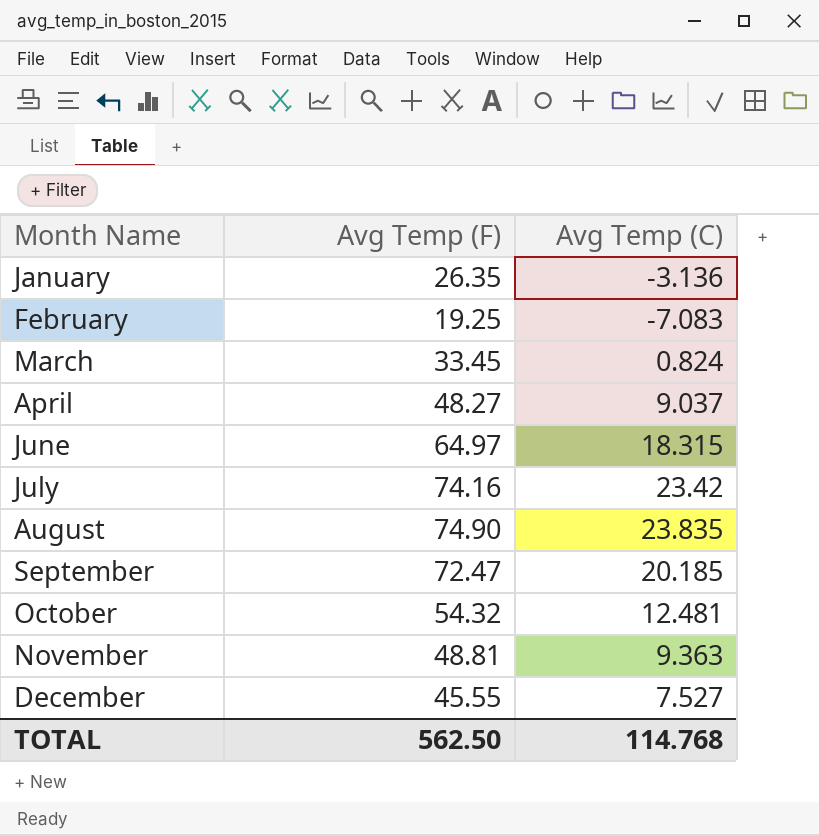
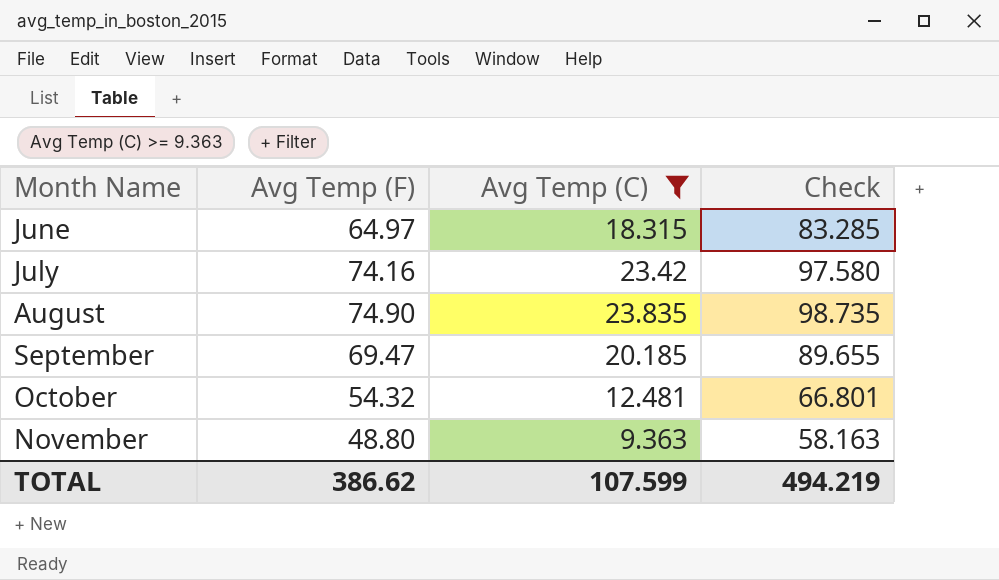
filter: none -> Avg Temp (C) >= 9.363
column Check | formula: none -> [Avg Temp (F)] + [Avg Temp (C)]
September | Avg Temp (F): 72.47 -> 69.47
November | Avg Temp (F): 48.81 -> 48.80
TOTAL | Avg Temp (F): 562.50 -> 386.62
TOTAL | Avg Temp (C): 114.768 -> 107.599

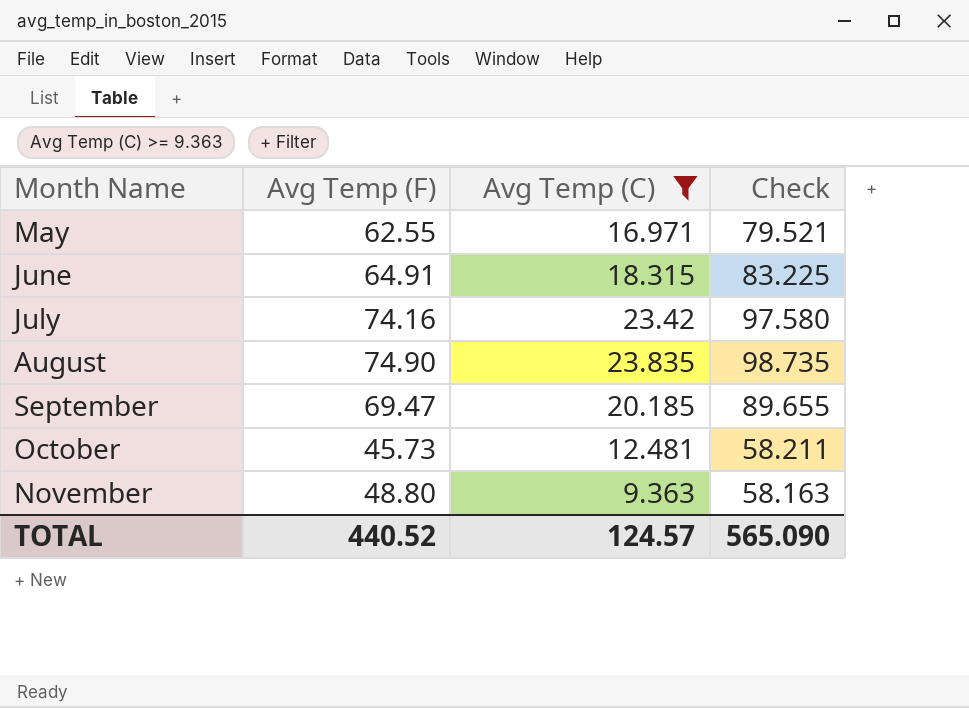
row May: none -> 62.55 | 16.971 | 79.521
June | Avg Temp (F): 64.97 -> 64.91
June | Check: 83.285 -> 83.225
October | Avg Temp (F): 54.32 -> 45.73
October | Check: 66.801 -> 58.211
TOTAL | Avg Temp (F): 386.62 -> 440.52
TOTAL | Avg Temp (C): 107.599 -> 124.57
TOTAL | Check: 494.219 -> 565.090

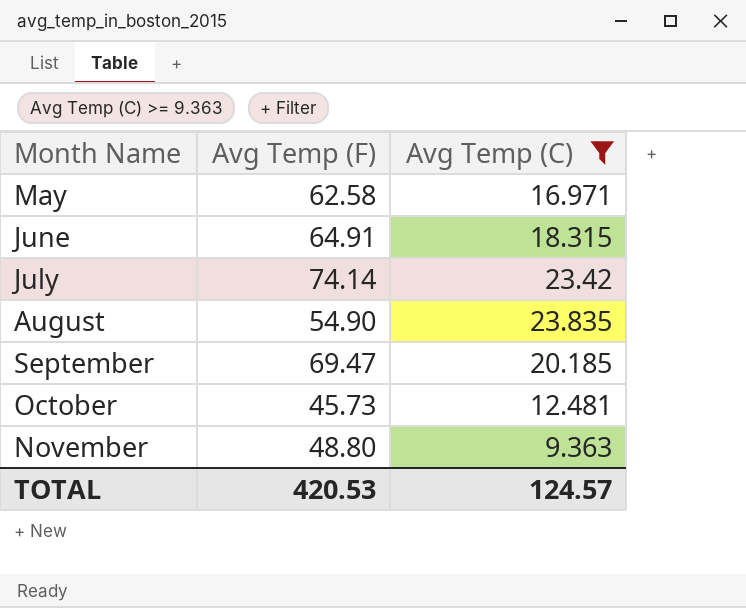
column Check | formula: [Avg Temp (F)] + [Avg Temp (C)] -> none
May | Avg Temp (F): 62.55 -> 62.58
July | Avg Temp (F): 74.16 -> 74.14
August | Avg Temp (F): 74.90 -> 54.90
TOTAL | Avg Temp (F): 440.52 -> 420.53

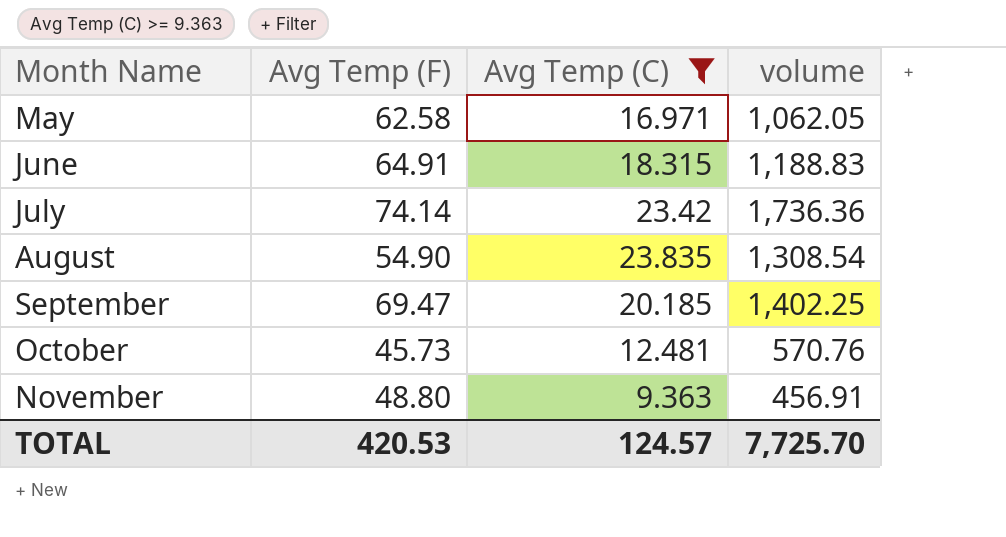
column volume | formula: none -> [Avg Temp (F)] * [Avg Temp (C)]

